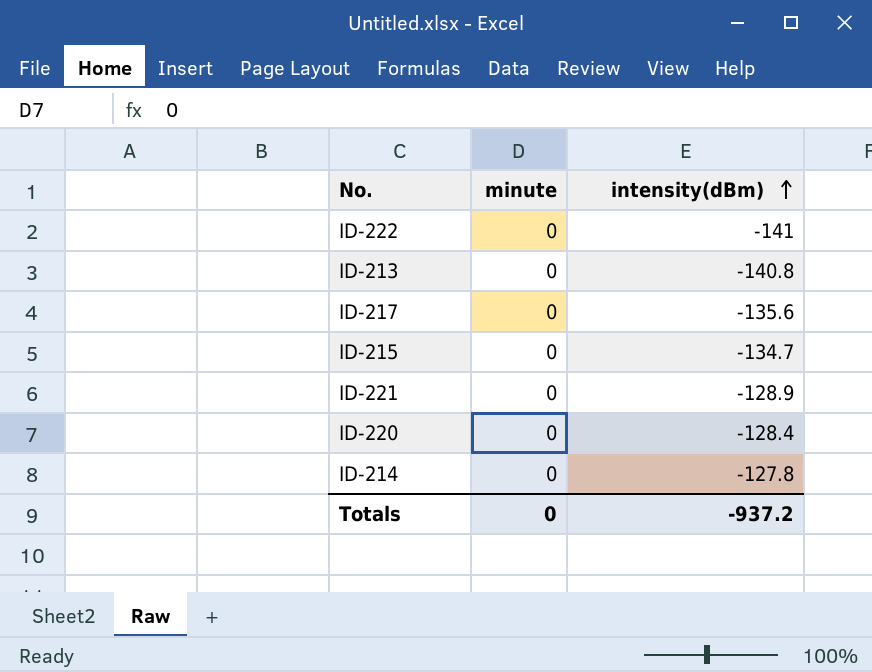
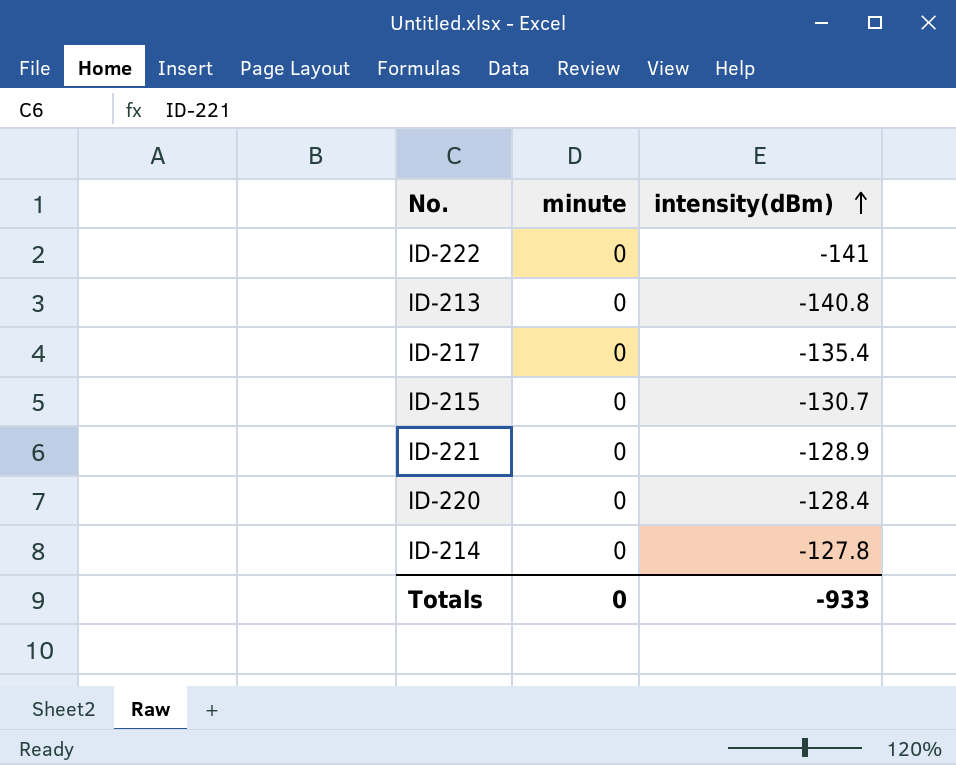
ID-217 | intensity(dBm): -135.6 -> -135.4
ID-215 | intensity(dBm): -134.7 -> -130.7
Totals | intensity(dBm): -937.2 -> -933

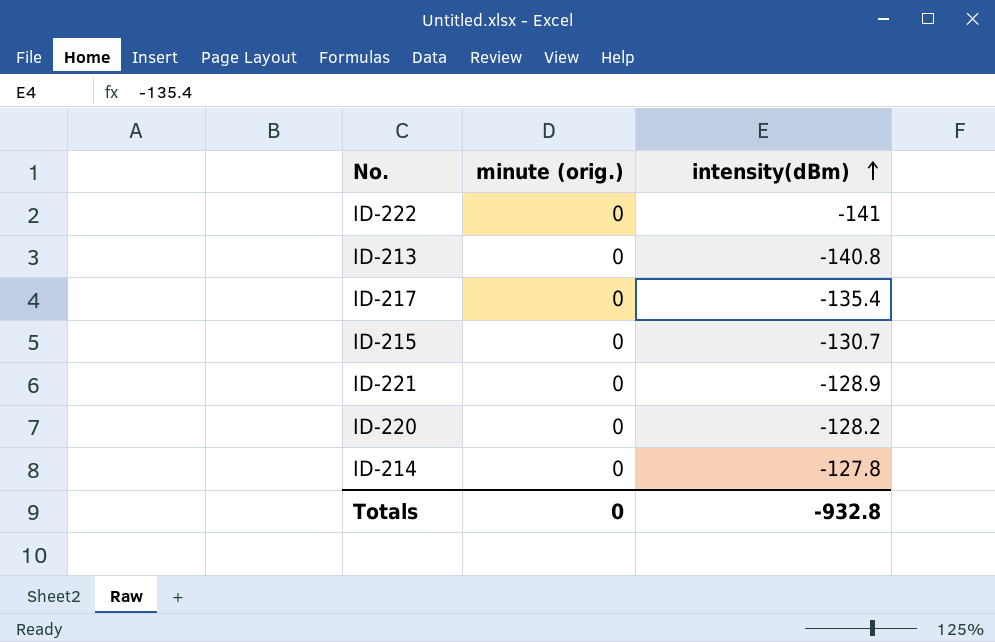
column name: minute -> minute (orig.)
ID-220 | intensity(dBm): -128.4 -> -128.2
Totals | intensity(dBm): -933 -> -932.8

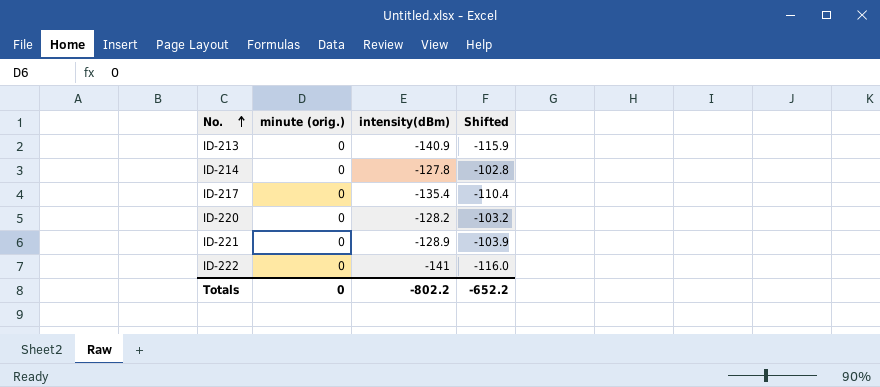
row order: intensity(dBm) ascending -> No. ascending
column Shifted | formula: none -> [intensity(dBm)] + 25
row ID-215: 0 | -130.7 -> none
ID-213 | intensity(dBm): -140.8 -> -140.9
Totals | intensity(dBm): -932.8 -> -802.2

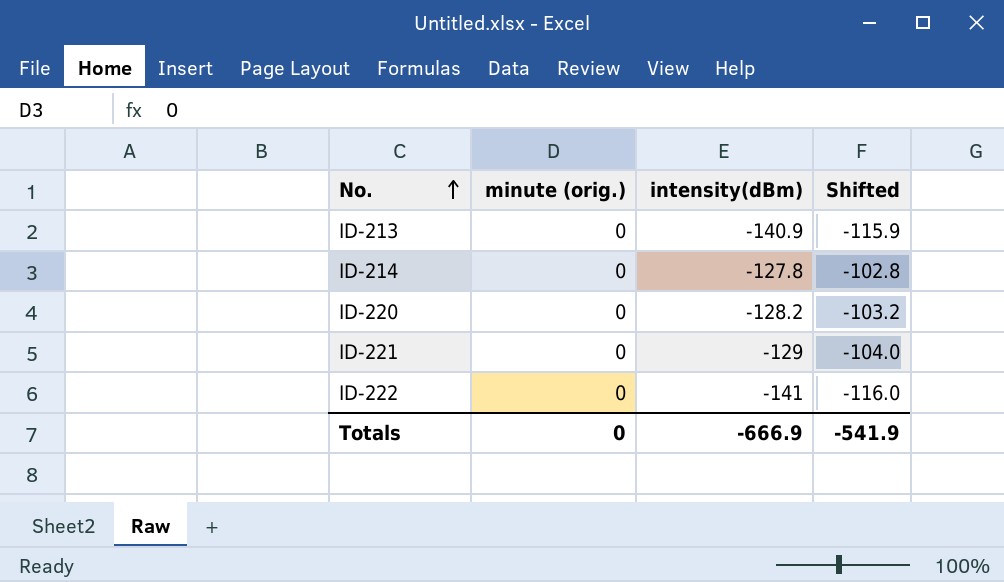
row ID-217: 0 | -135.4 | -110.4 -> none
ID-221 | intensity(dBm): -128.9 -> -129
ID-221 | Shifted: -103.9 -> -104.0
Totals | intensity(dBm): -802.2 -> -666.9
Totals | Shifted: -652.2 -> -541.9

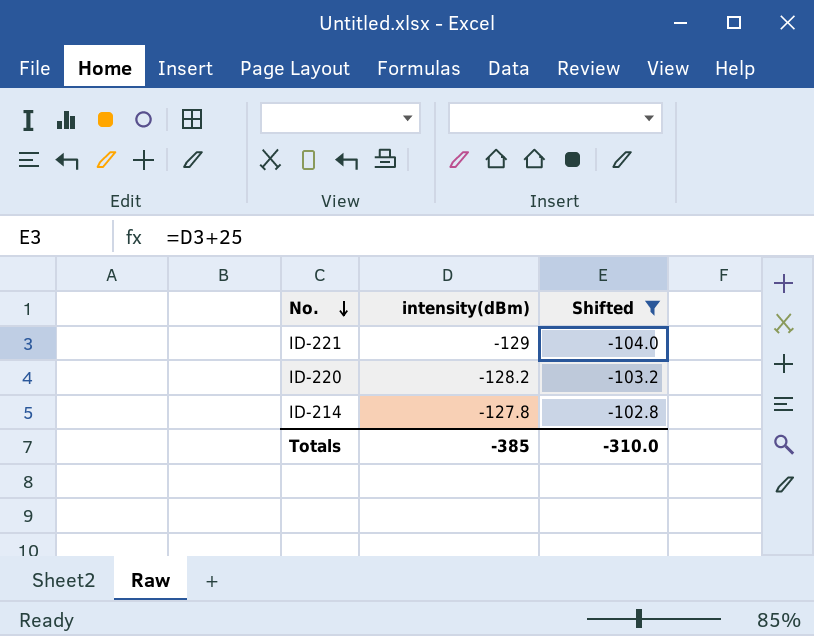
filter: none -> Shifted >= -104.0
row order: No. ascending -> No. descending
column minute (orig.) | position: 2 -> none
Totals | intensity(dBm): -666.9 -> -385
Totals | Shifted: -541.9 -> -310.0

